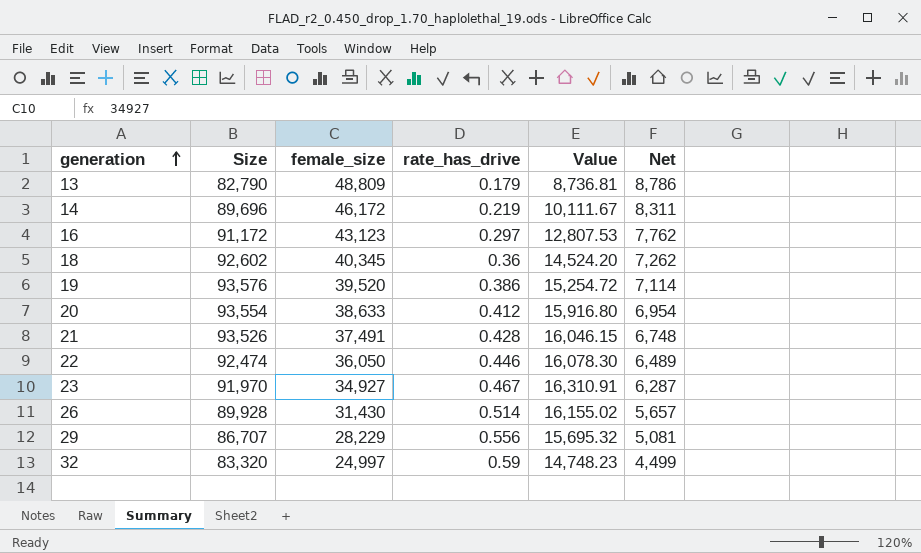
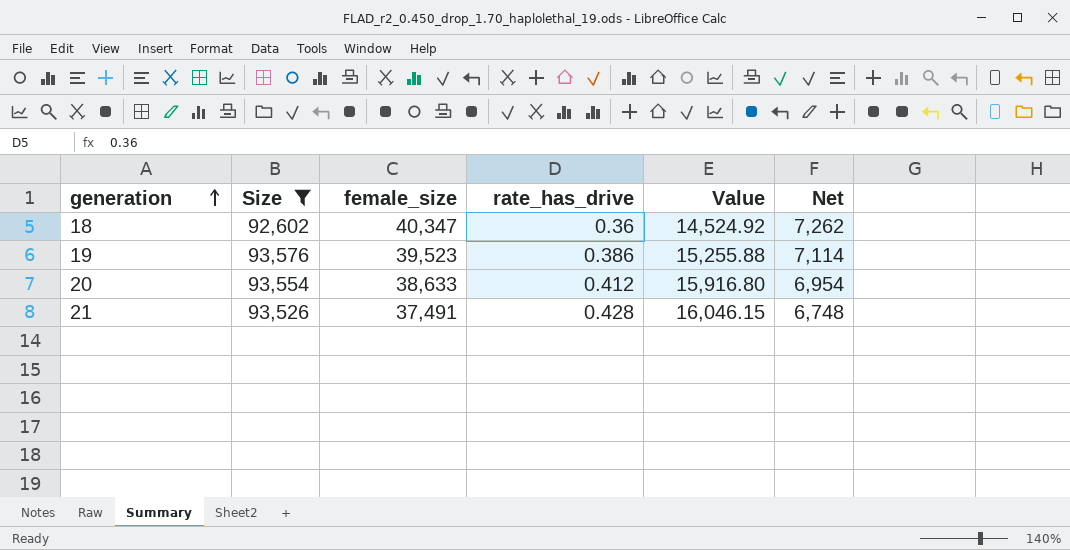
filter: none -> Size >= 92,602
18 | female_size: 40,345 -> 40,347
18 | Value: 14,524.20 -> 14,524.92
19 | female_size: 39,520 -> 39,523
19 | Value: 15,254.72 -> 15,255.88

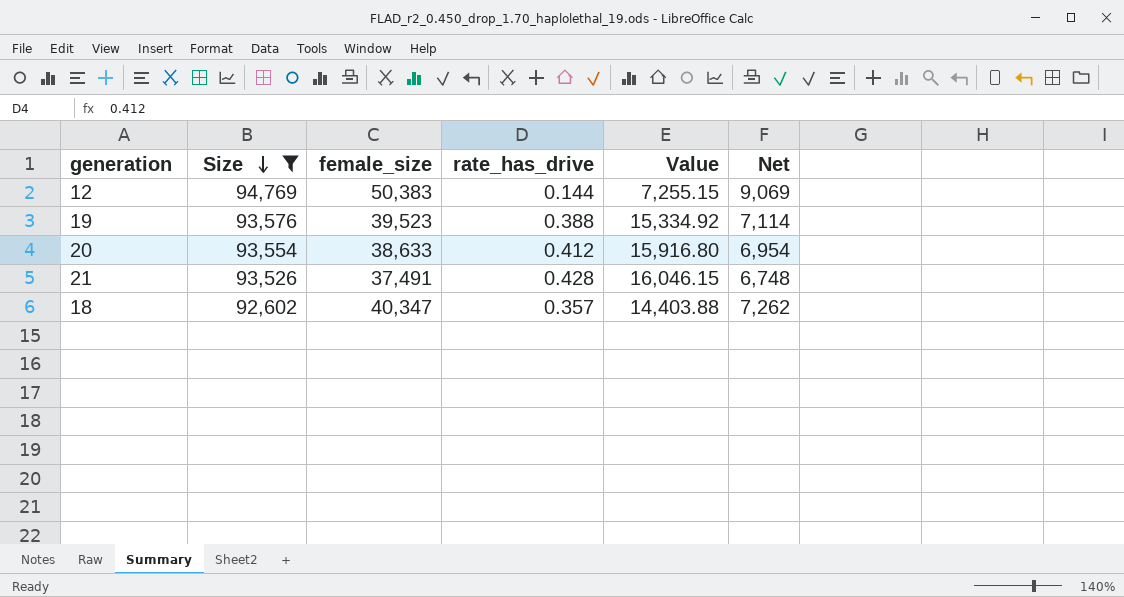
row order: generation ascending -> Size descending
row 12: none -> 94,769 | 50,383 | 0.144 | 7,255.15 | 9,069
19 | rate_has_drive: 0.386 -> 0.388
19 | Value: 15,255.88 -> 15,334.92
18 | rate_has_drive: 0.36 -> 0.357
18 | Value: 14,524.92 -> 14,403.88

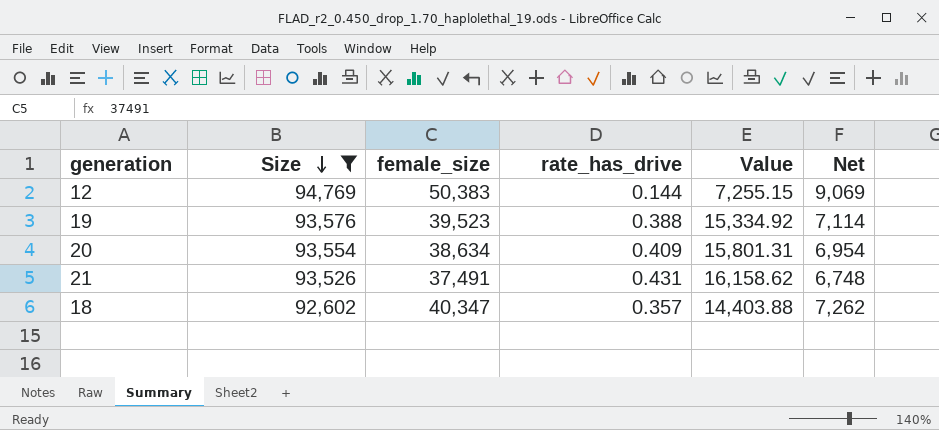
20 | female_size: 38,633 -> 38,634
20 | rate_has_drive: 0.412 -> 0.409
20 | Value: 15,916.80 -> 15,801.31
21 | rate_has_drive: 0.428 -> 0.431
21 | Value: 16,046.15 -> 16,158.62

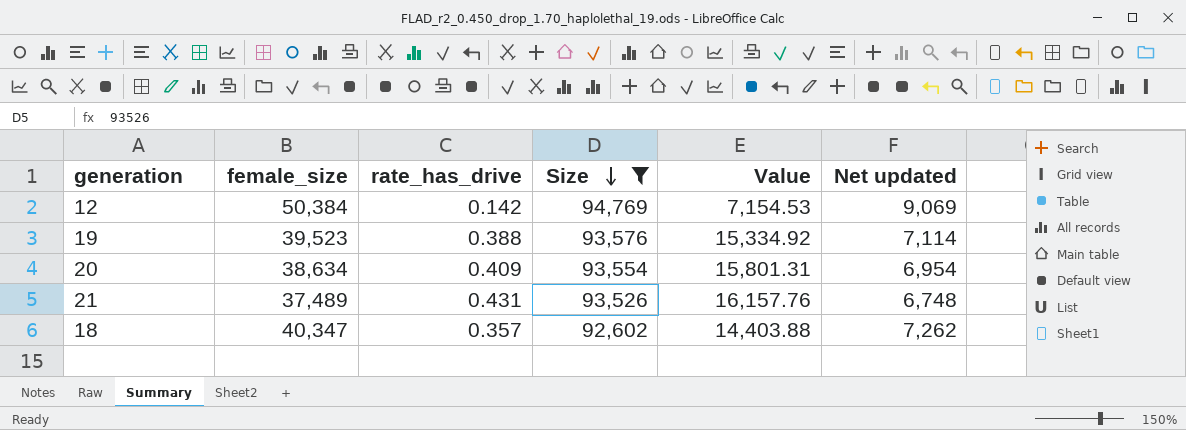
column Size | position: 2 -> 4
column name: Net -> Net updated
12 | female_size: 50,383 -> 50,384
12 | rate_has_drive: 0.144 -> 0.142
12 | Value: 7,255.15 -> 7,154.53
21 | female_size: 37,491 -> 37,489
21 | Value: 16,158.62 -> 16,157.76

